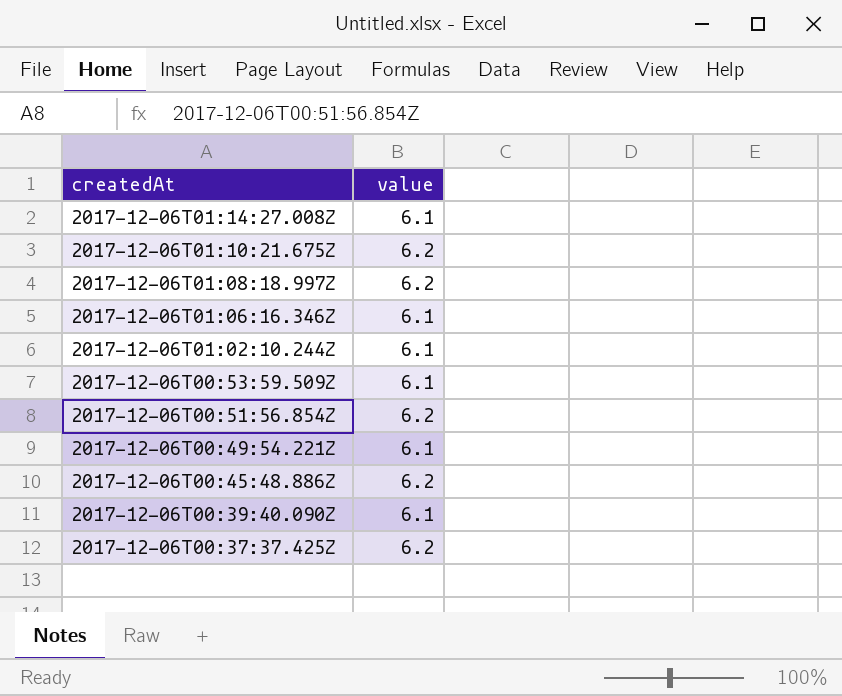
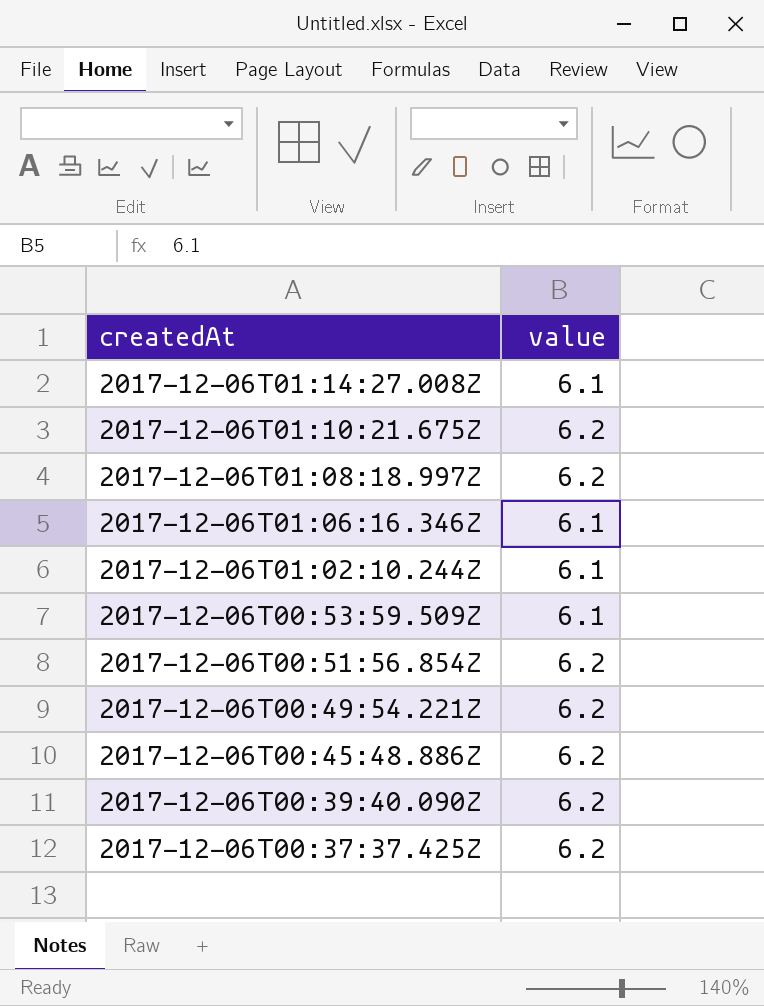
2017-12-06T00:49:54.221Z | value: 6.1 -> 6.2
2017-12-06T00:39:40.090Z | value: 6.1 -> 6.2

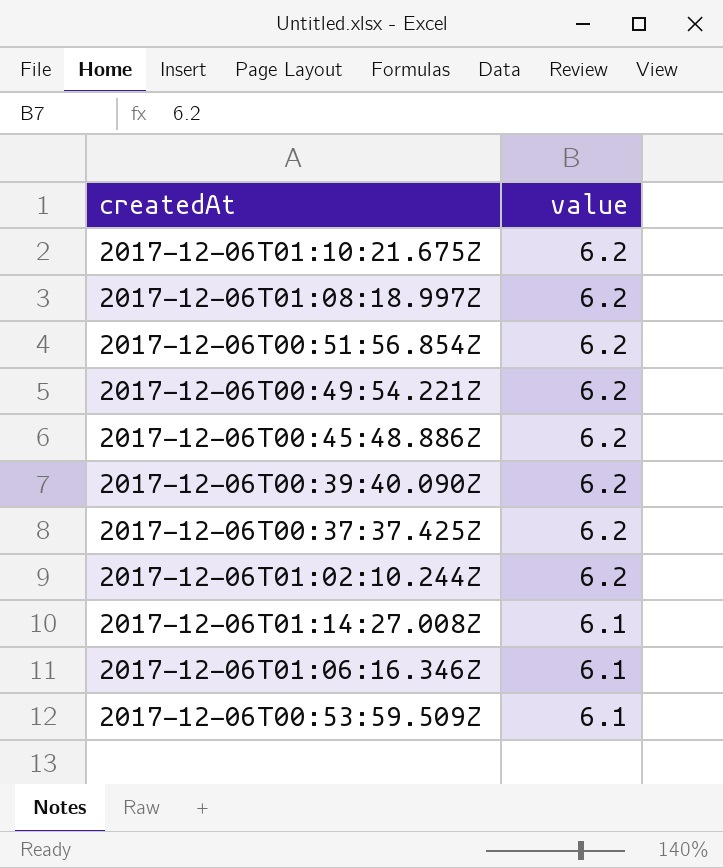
row order: createdAt descending -> value descending
2017-12-06T01:02:10.244Z | value: 6.1 -> 6.2

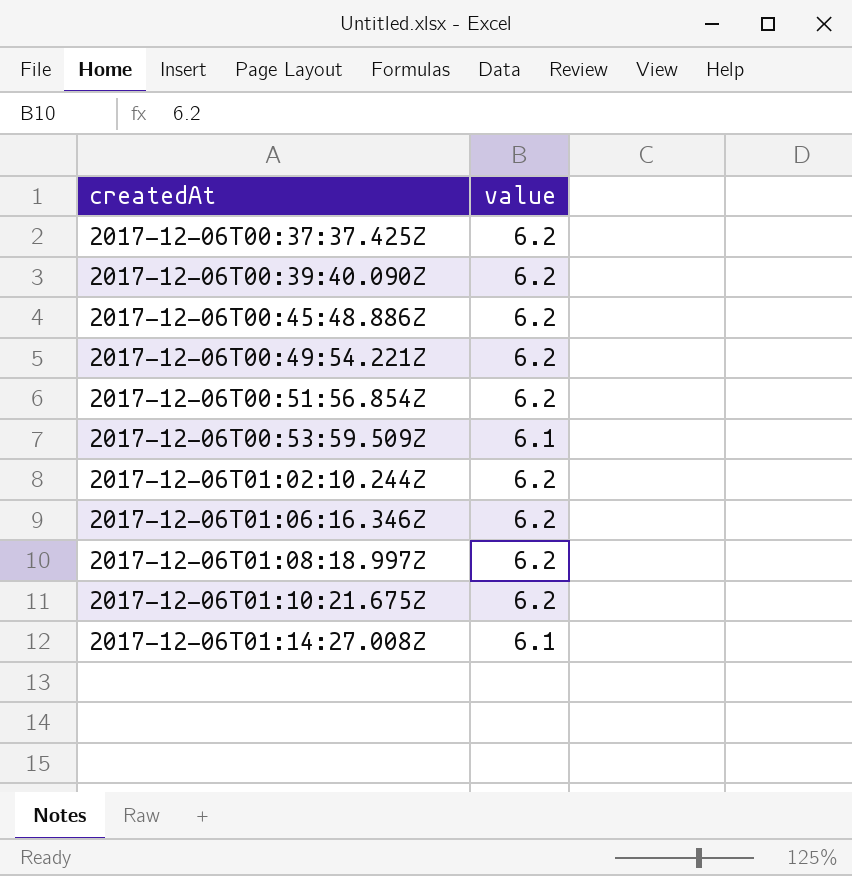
row order: value descending -> createdAt ascending
2017-12-06T01:06:16.346Z | value: 6.1 -> 6.2

